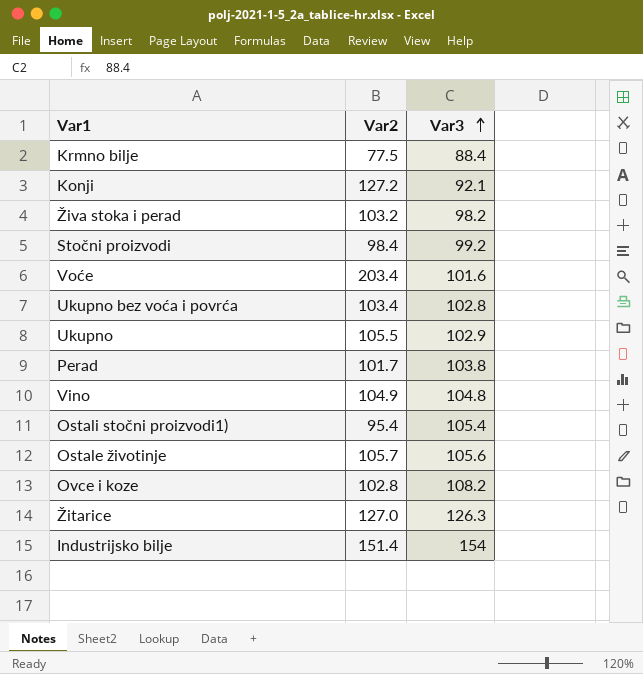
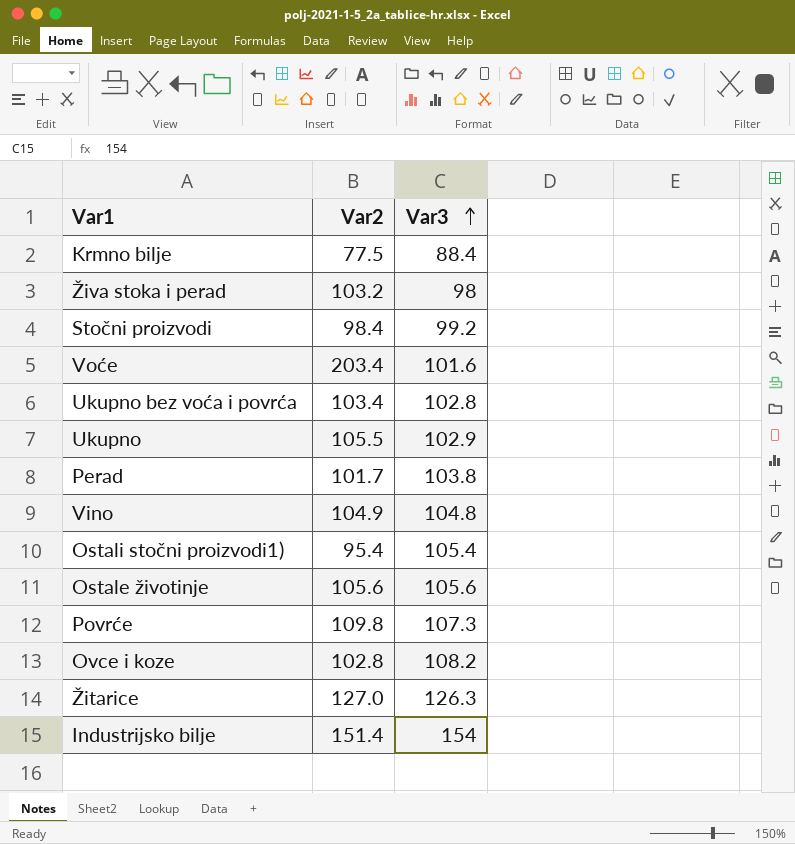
row Konji: 127.2 | 92.1 -> none
Živa stoka i perad | Var3: 98.2 -> 98
Ostale životinje | Var2: 105.7 -> 105.6
row Povrće: none -> 109.8 | 107.3

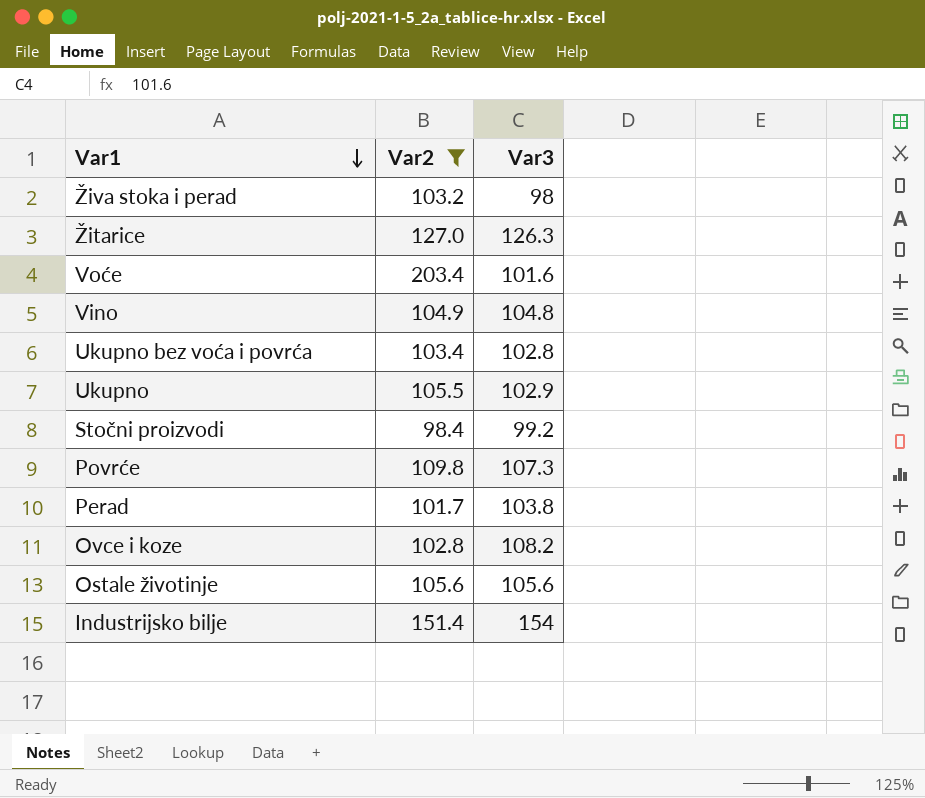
filter: none -> Var2 >= 98.4
row order: Var3 ascending -> Var1 descending

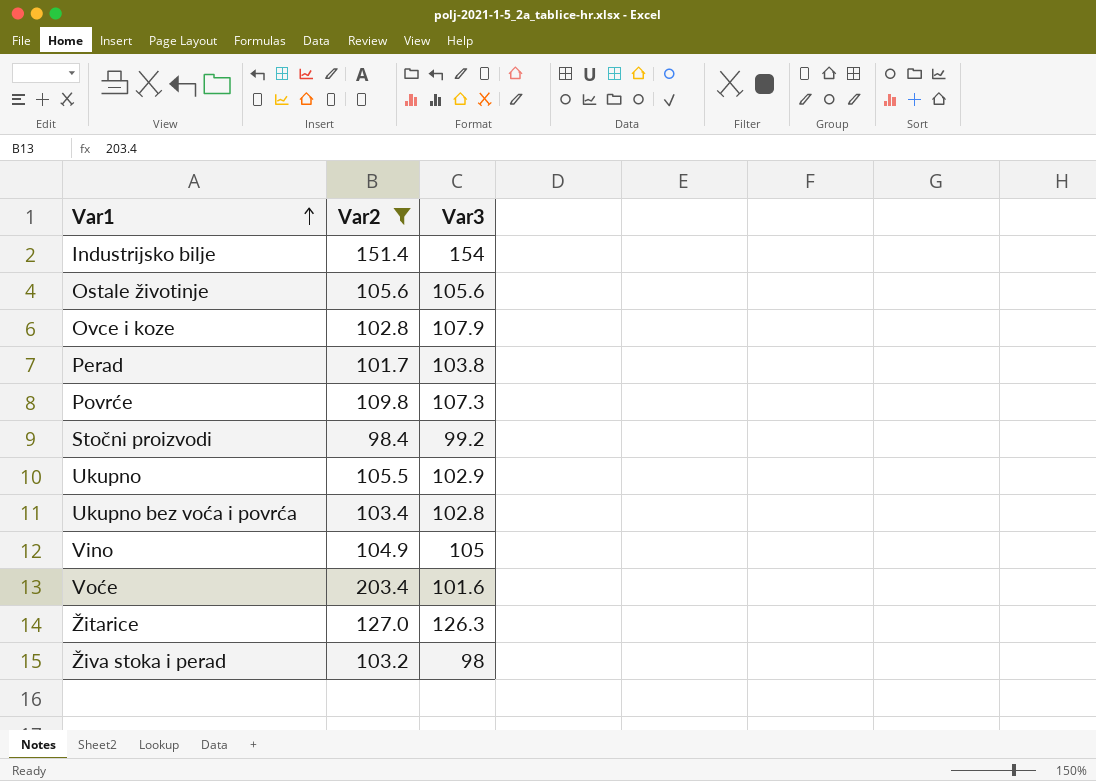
row order: Var1 descending -> Var1 ascending
Ovce i koze | Var3: 108.2 -> 107.9
Vino | Var3: 104.8 -> 105

